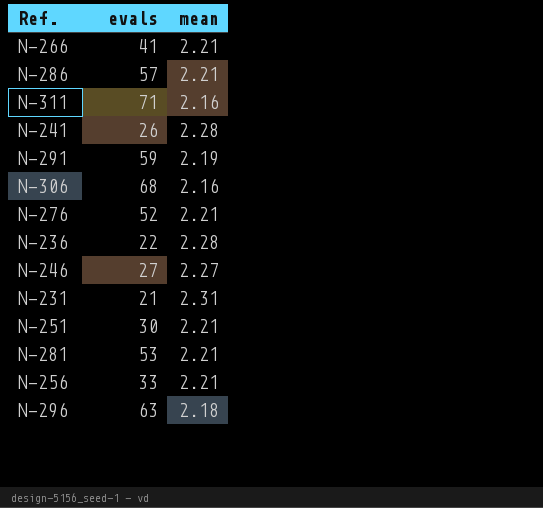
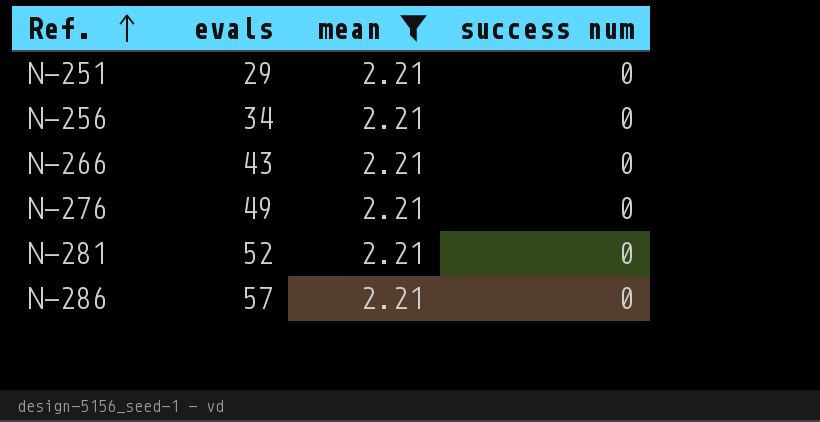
filter: none -> mean = 2.21
row order: none -> Ref. ascending
column success num | position: none -> 4
N-251 | evals: 30 -> 29
N-256 | evals: 33 -> 34
N-266 | evals: 41 -> 43
N-276 | evals: 52 -> 49
N-281 | evals: 53 -> 52

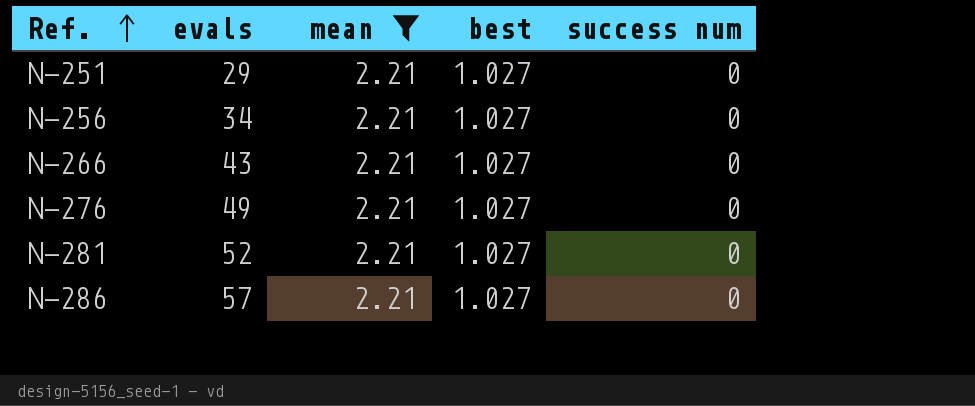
column best | position: none -> 4

